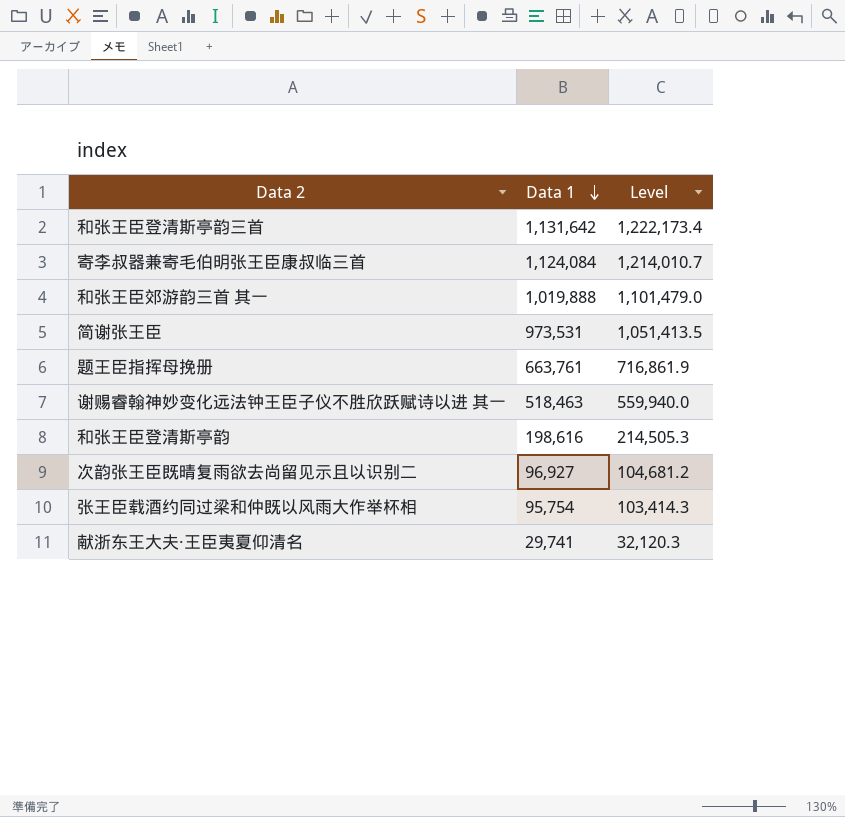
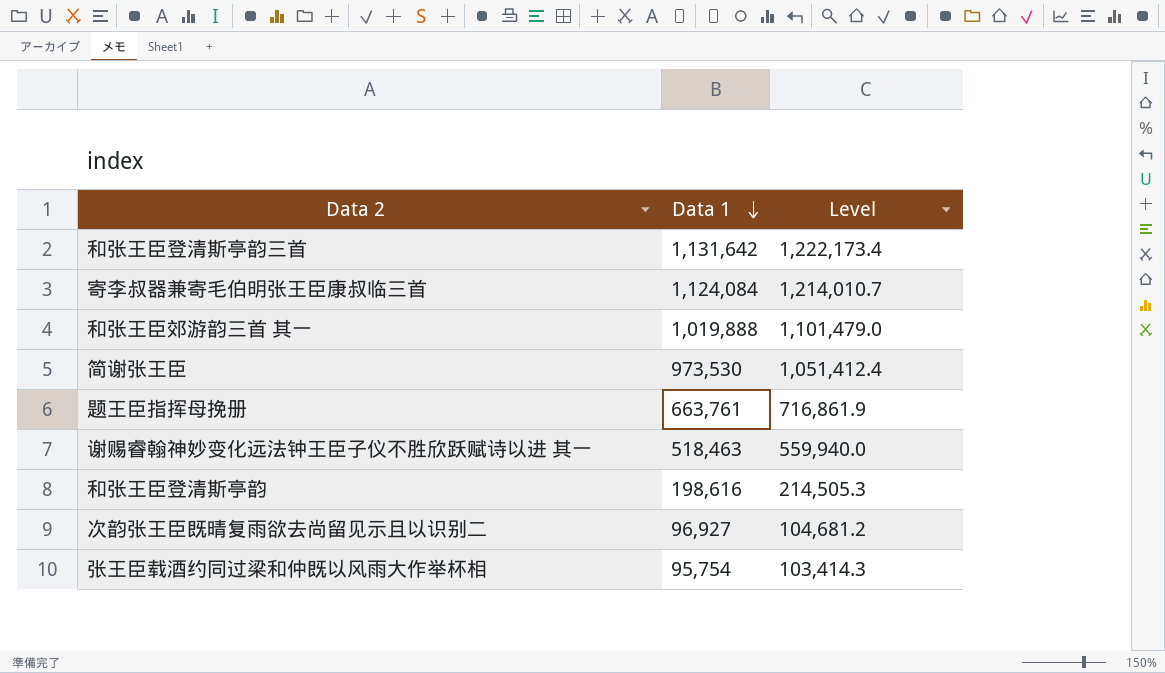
row 献浙东王大夫·王臣夷夏仰清名: 29,741 | 32,120.3 -> none
简谢张王臣 | Data 1: 973,531 -> 973,530
简谢张王臣 | Level: 1,051,413.5 -> 1,051,412.4

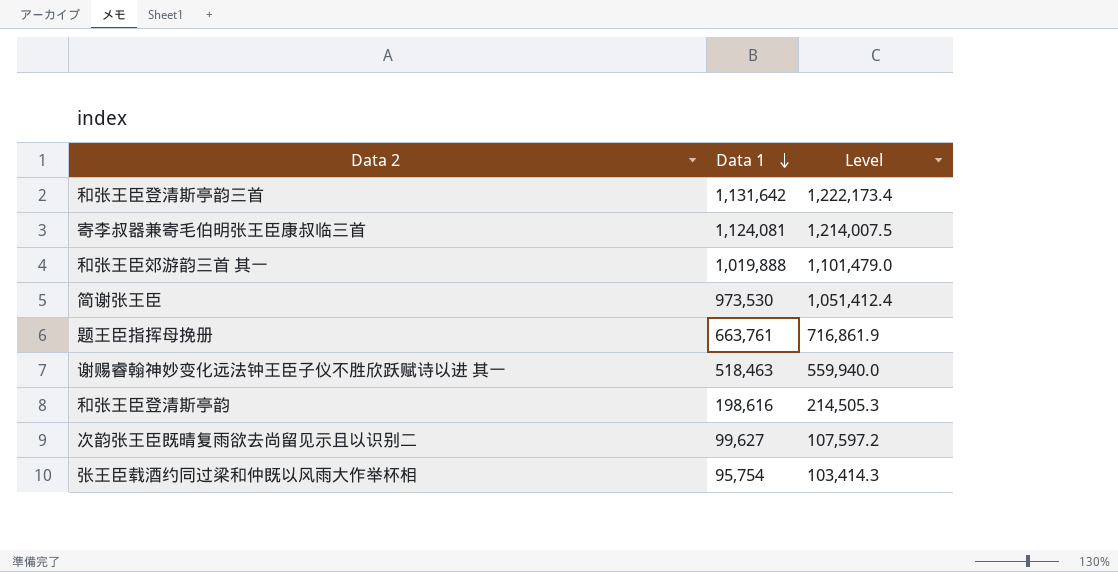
寄李叔器兼寄毛伯明张王臣康叔临三首 | Data 1: 1,124,084 -> 1,124,081
寄李叔器兼寄毛伯明张王臣康叔临三首 | Level: 1,214,010.7 -> 1,214,007.5
次韵张王臣既晴复雨欲去尚留见示且以识别二 | Data 1: 96,927 -> 99,627
次韵张王臣既晴复雨欲去尚留见示且以识别二 | Level: 104,681.2 -> 107,597.2

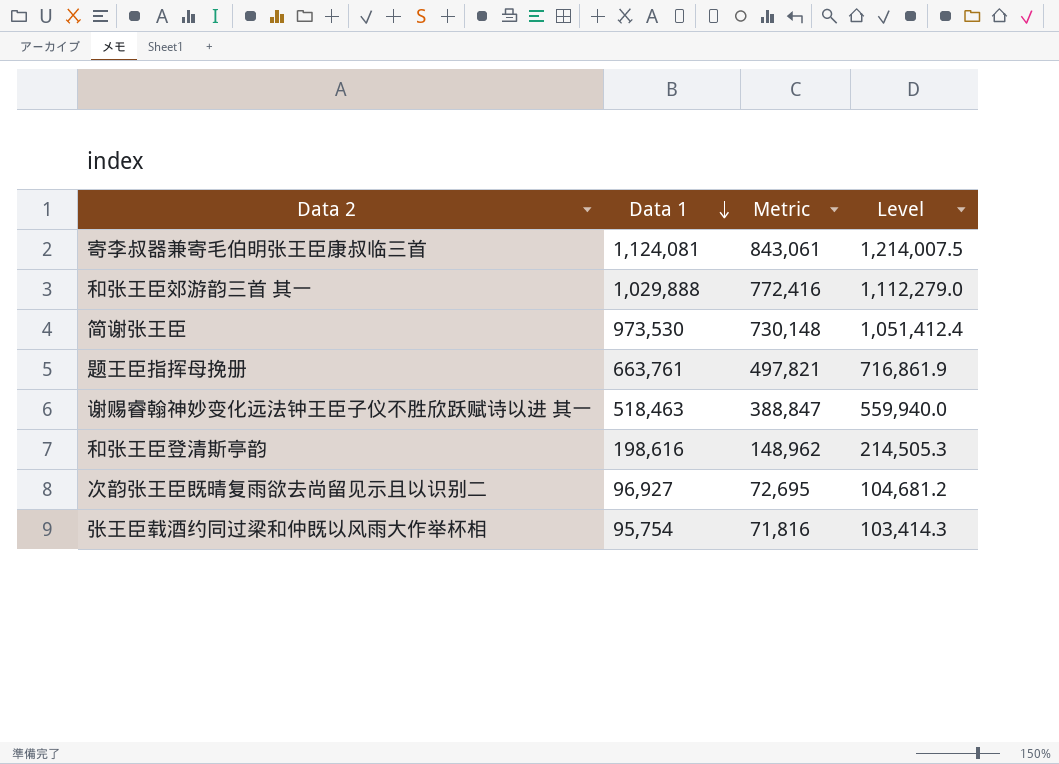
column Metric | formula: none -> [Data 1] * 0.75
row 和张王臣登清斯亭韵三首: 1,131,642 | 1,222,173.4 -> none
和张王臣郊游韵三首 其一 | Data 1: 1,019,888 -> 1,029,888
和张王臣郊游韵三首 其一 | Level: 1,101,479.0 -> 1,112,279.0
次韵张王臣既晴复雨欲去尚留见示且以识别二 | Data 1: 99,627 -> 96,927
次韵张王臣既晴复雨欲去尚留见示且以识别二 | Level: 107,597.2 -> 104,681.2

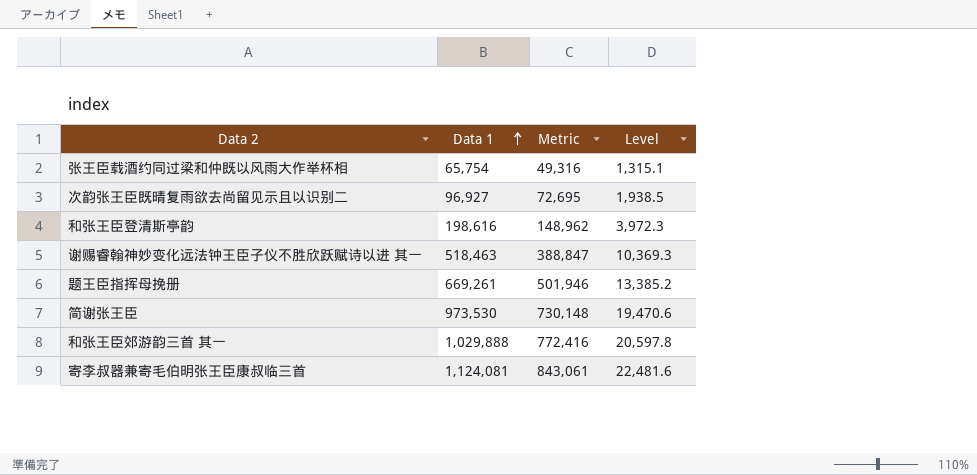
row order: Data 1 descending -> Data 1 ascending
column Level | formula: [Data 1] * 1.08 -> [Data 1] * 0.02
张王臣载酒约同过梁和仲既以风雨大作举杯相 | Data 1: 95,754 -> 65,754
张王臣载酒约同过梁和仲既以风雨大作举杯相 | Metric: 71,816 -> 49,316
题王臣指挥母挽册 | Data 1: 663,761 -> 669,261
题王臣指挥母挽册 | Metric: 497,821 -> 501,946

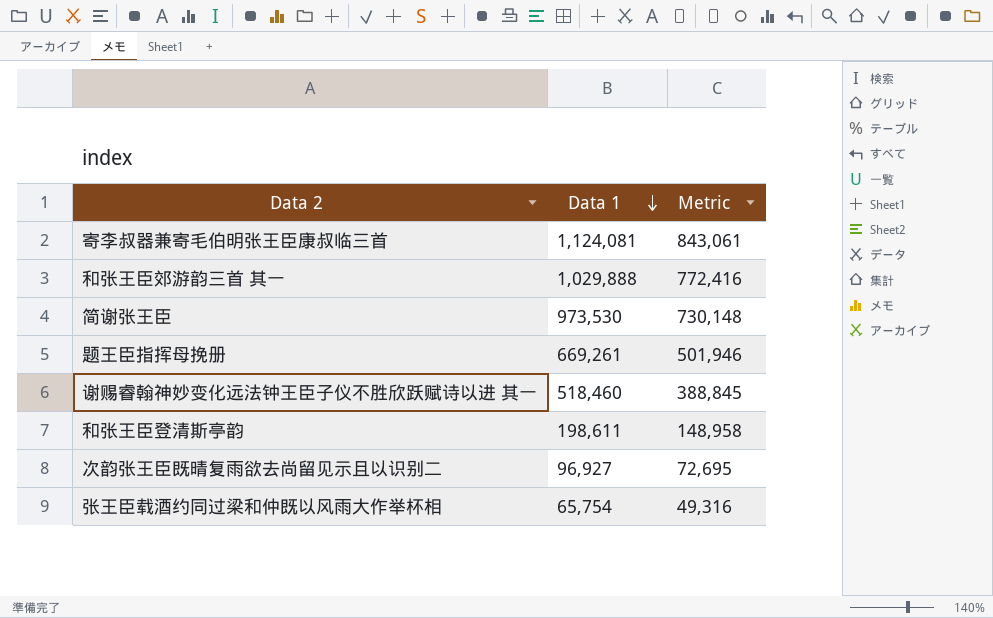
row order: Data 1 ascending -> Data 1 descending
column Level | formula: [Data 1] * 0.02 -> none
谢赐睿翰神妙变化远法钟王臣子仪不胜欣跃赋诗以进 其一 | Data 1: 518,463 -> 518,460
谢赐睿翰神妙变化远法钟王臣子仪不胜欣跃赋诗以进 其一 | Metric: 388,847 -> 388,845
和张王臣登清斯亭韵 | Data 1: 198,616 -> 198,611
和张王臣登清斯亭韵 | Metric: 148,962 -> 148,958

